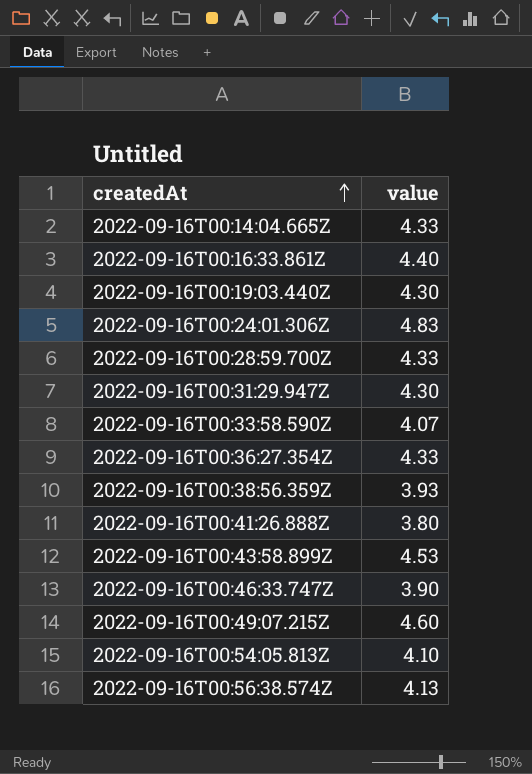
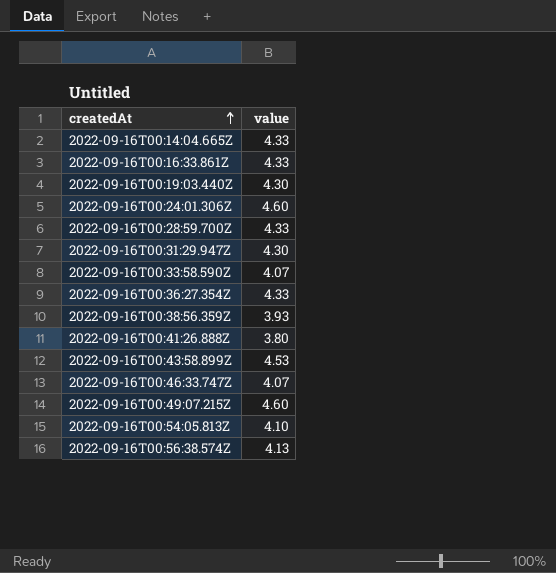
2022-09-16T00:16:33.861Z | value: 4.40 -> 4.33
2022-09-16T00:24:01.306Z | value: 4.83 -> 4.60
2022-09-16T00:46:33.747Z | value: 3.90 -> 4.07

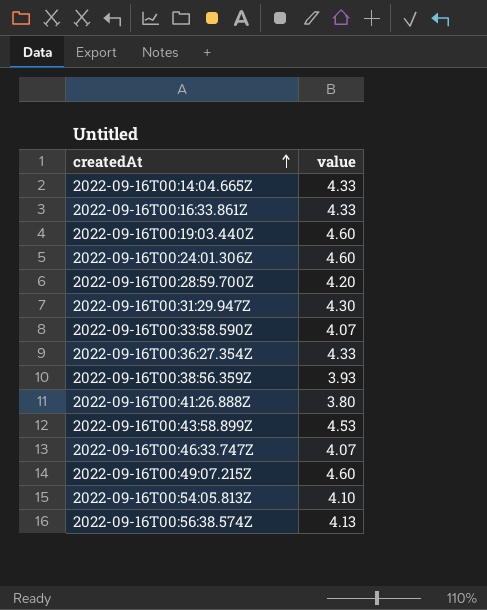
2022-09-16T00:19:03.440Z | value: 4.30 -> 4.60
2022-09-16T00:28:59.700Z | value: 4.33 -> 4.20

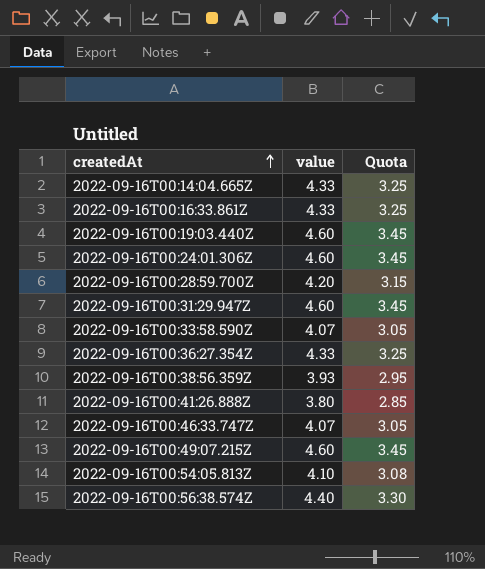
column Quota | formula: none -> [value] * 0.75
row 2022-09-16T00:43:58.899Z: 4.53 -> none
2022-09-16T00:31:29.947Z | value: 4.30 -> 4.60
2022-09-16T00:56:38.574Z | value: 4.13 -> 4.40

